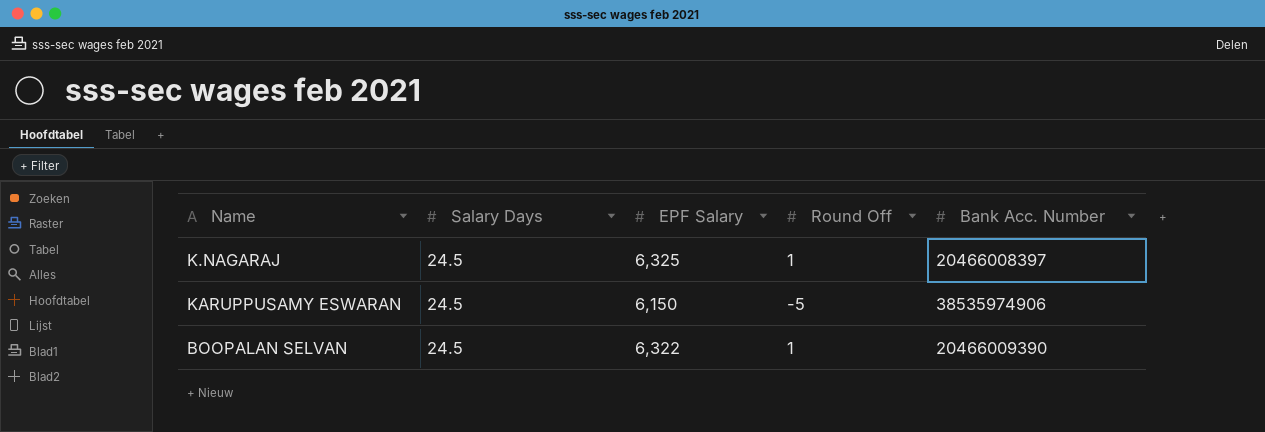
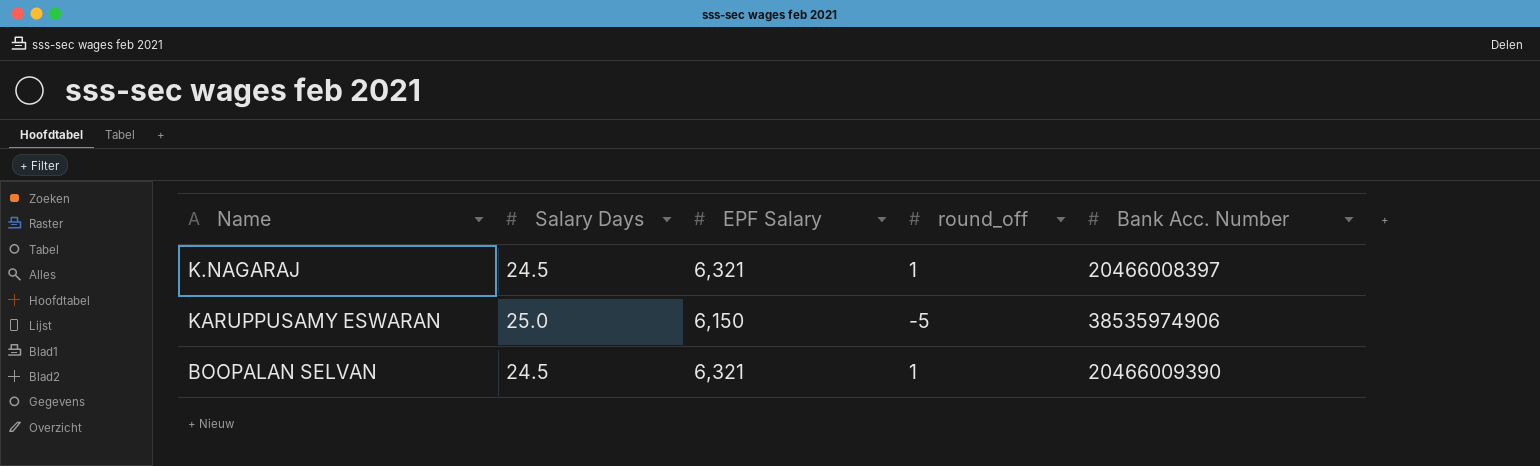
column name: Round Off -> round_off
K.NAGARAJ | EPF Salary: 6,325 -> 6,321
KARUPPUSAMY ESWARAN | Salary Days: 24.5 -> 25.0
BOOPALAN SELVAN | EPF Salary: 6,322 -> 6,321

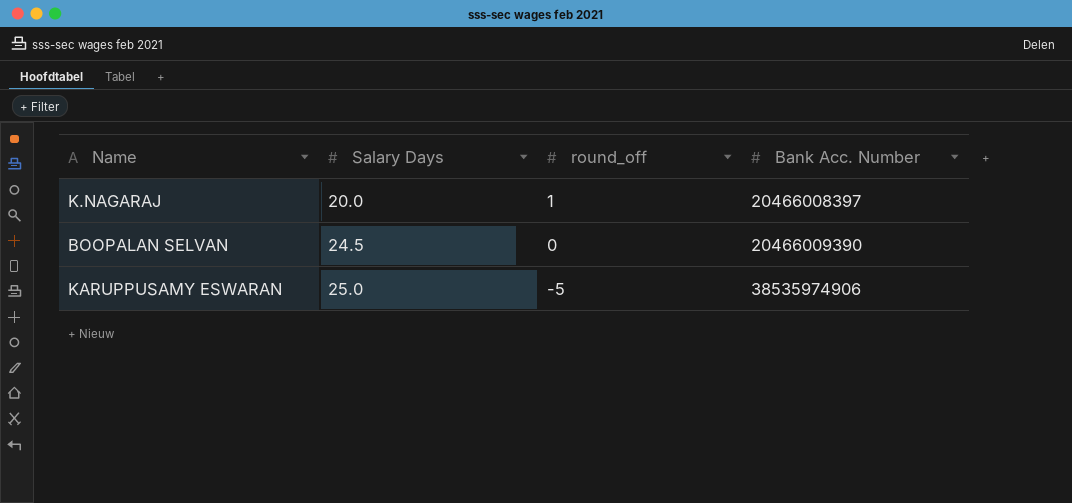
row order: none -> Salary Days ascending
column EPF Salary | position: 3 -> none
K.NAGARAJ | Salary Days: 24.5 -> 20.0
BOOPALAN SELVAN | round_off: 1 -> 0

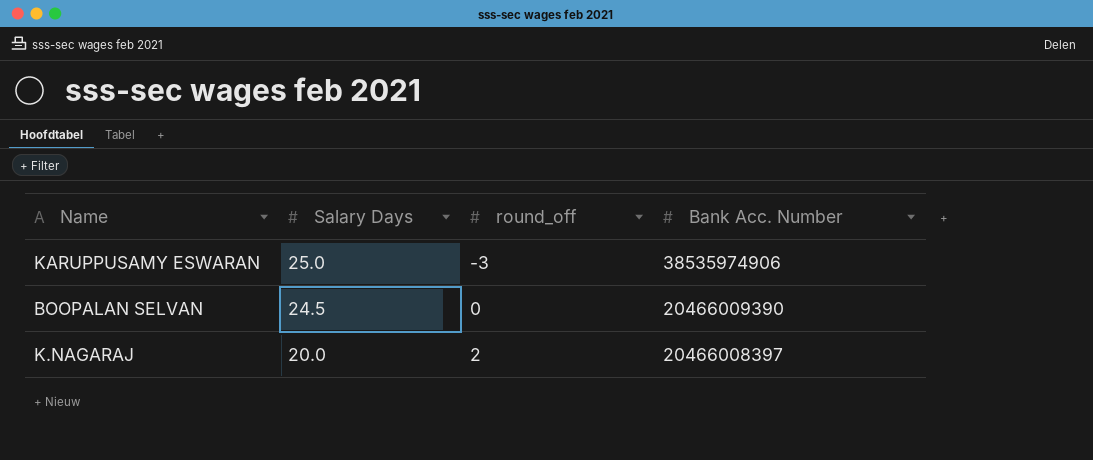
row order: Salary Days ascending -> Salary Days descending
KARUPPUSAMY ESWARAN | round_off: -5 -> -3
K.NAGARAJ | round_off: 1 -> 2

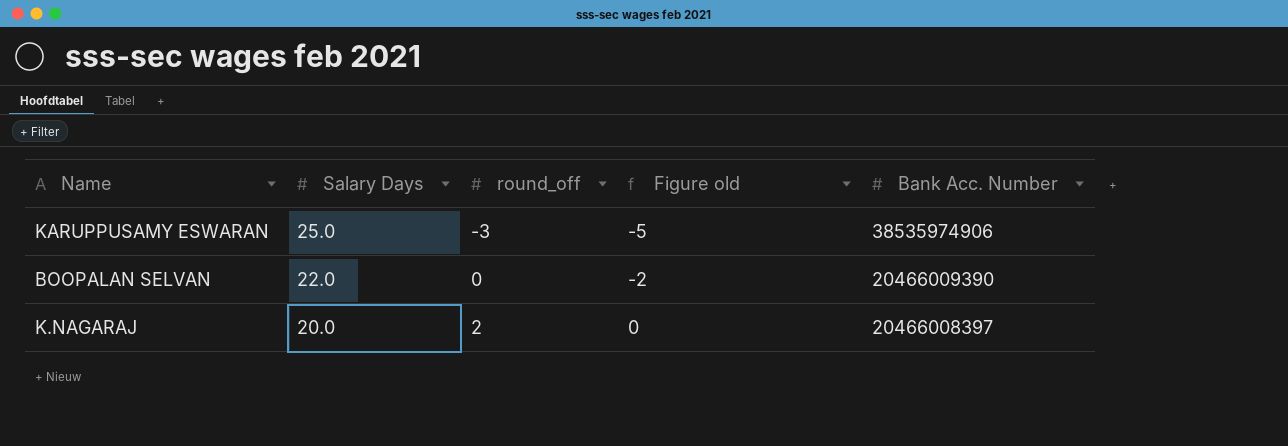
column Figure old | formula: none -> [round_off] - 2
BOOPALAN SELVAN | Salary Days: 24.5 -> 22.0

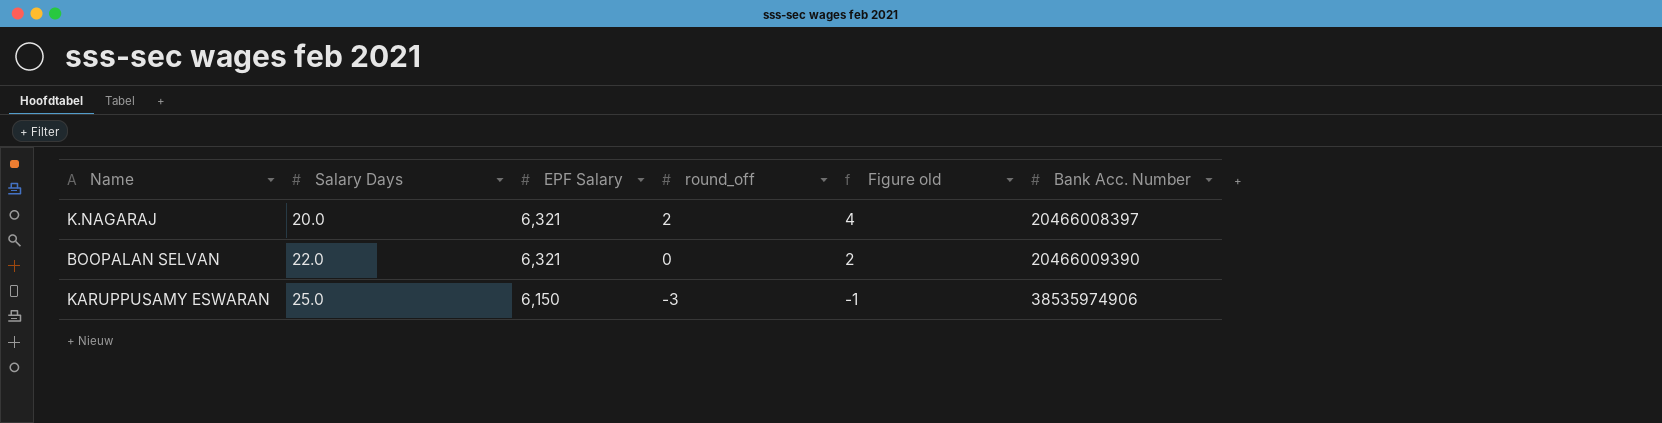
row order: Salary Days descending -> Salary Days ascending
column EPF Salary | position: none -> 3
column Figure old | formula: [round_off] - 2 -> [round_off] + 2

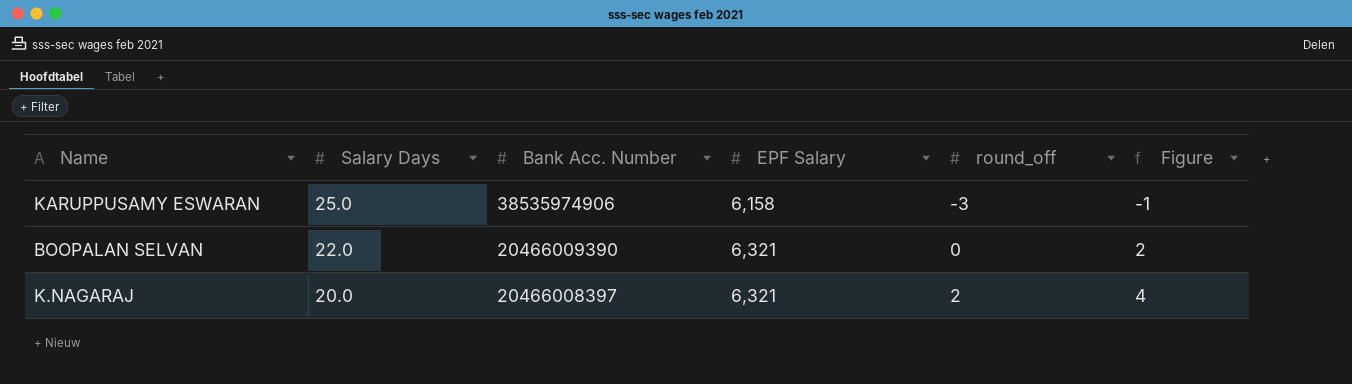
row order: Salary Days ascending -> Salary Days descending
column Bank Acc. Number | position: 6 -> 3
column name: Figure old -> Figure
KARUPPUSAMY ESWARAN | EPF Salary: 6,150 -> 6,158

